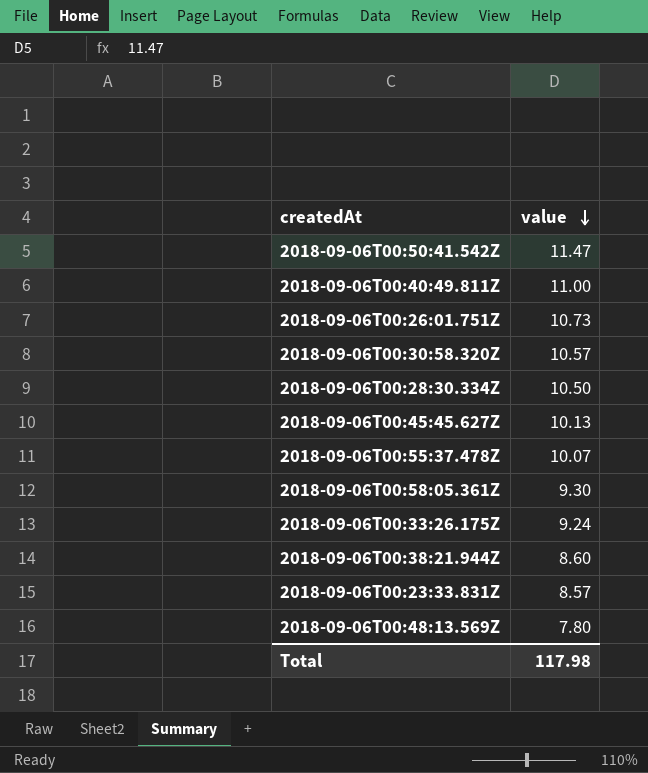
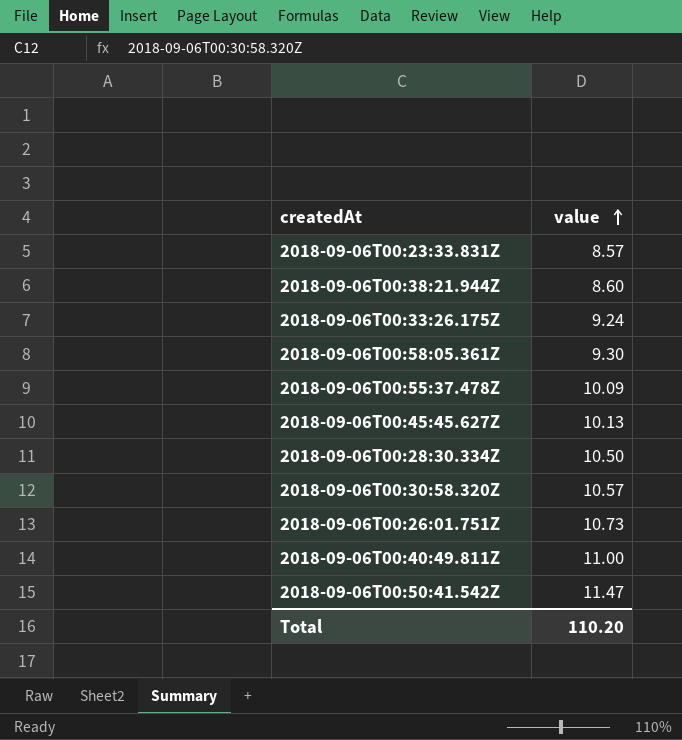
row order: value descending -> value ascending
row 2018-09-06T00:48:13.569Z: 7.80 -> none
2018-09-06T00:55:37.478Z | value: 10.07 -> 10.09
Total | value: 117.98 -> 110.20

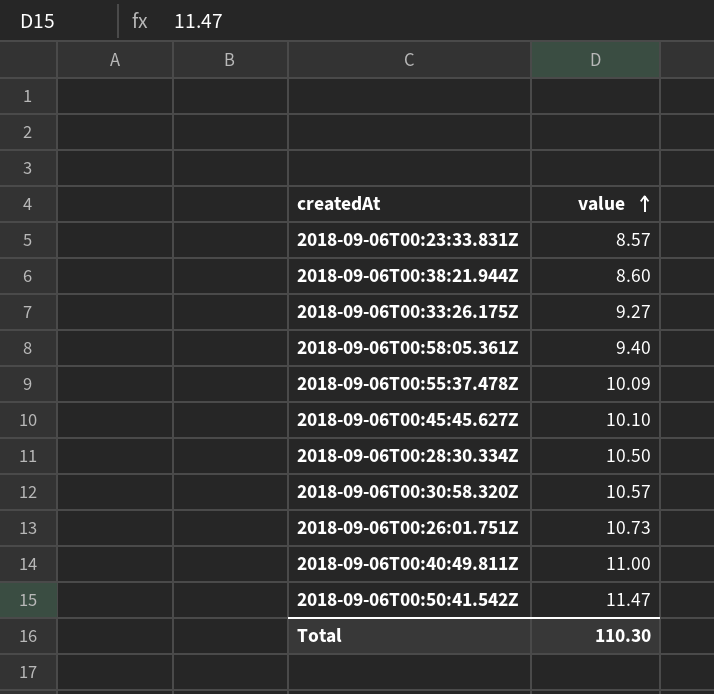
2018-09-06T00:33:26.175Z | value: 9.24 -> 9.27
2018-09-06T00:58:05.361Z | value: 9.30 -> 9.40
2018-09-06T00:45:45.627Z | value: 10.13 -> 10.10
Total | value: 110.20 -> 110.30

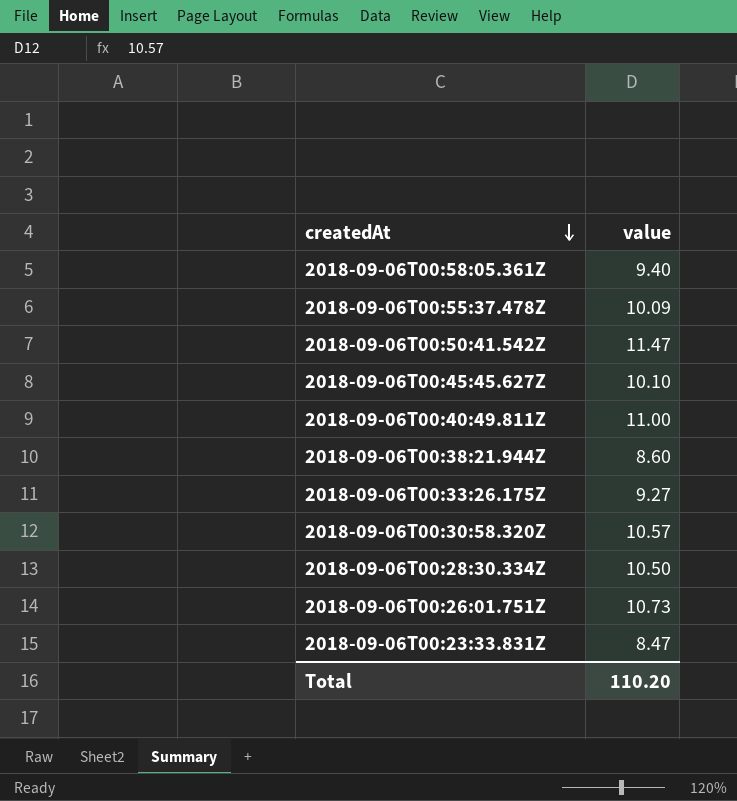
row order: value ascending -> createdAt descending
2018-09-06T00:23:33.831Z | value: 8.57 -> 8.47
Total | value: 110.30 -> 110.20

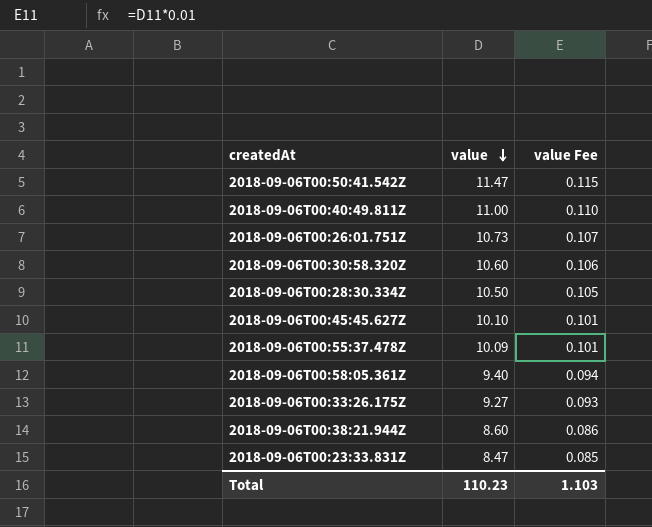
row order: createdAt descending -> value descending
column value Fee | formula: none -> [value] * 0.01
2018-09-06T00:30:58.320Z | value: 10.57 -> 10.60
Total | value: 110.20 -> 110.23

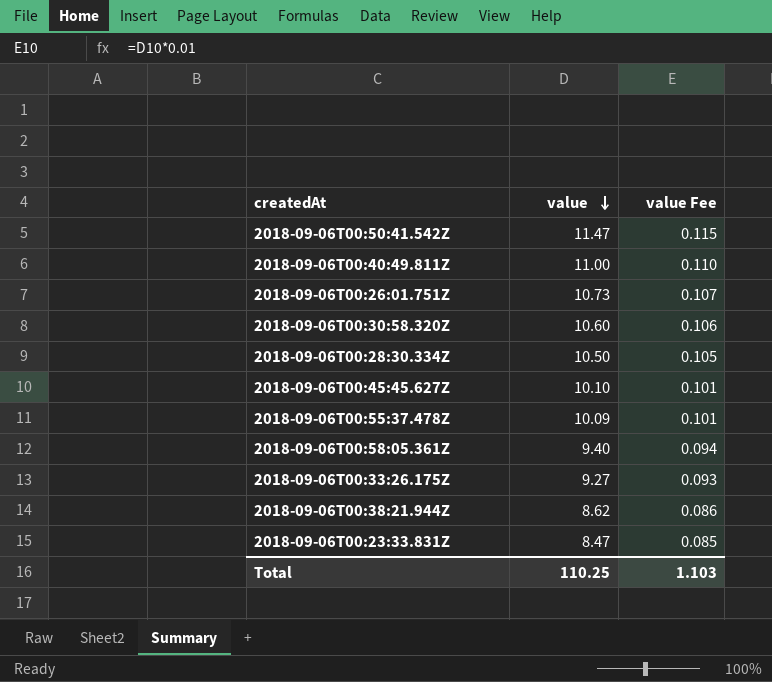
2018-09-06T00:38:21.944Z | value: 8.60 -> 8.62
Total | value: 110.23 -> 110.25

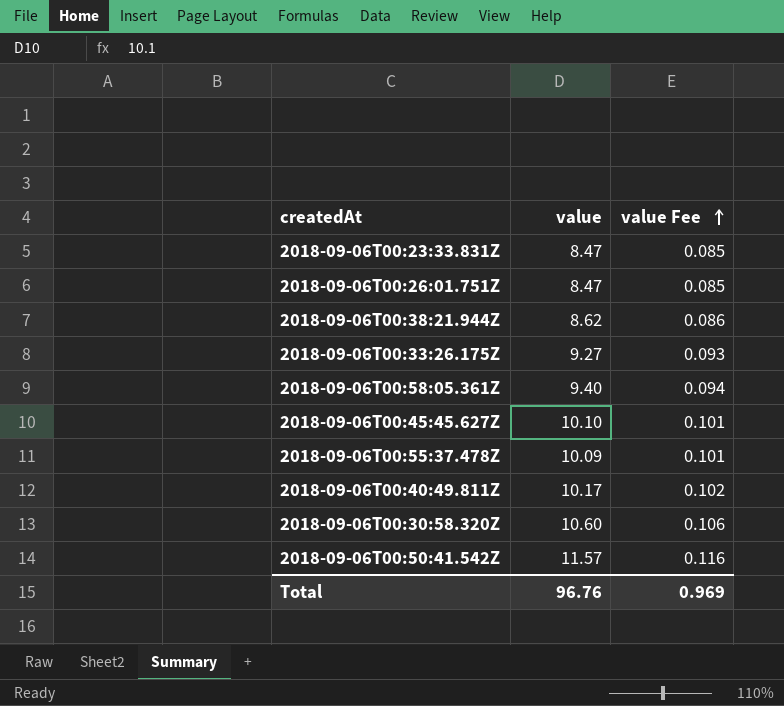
row order: value descending -> value Fee ascending
row 2018-09-06T00:28:30.334Z: 10.50 | 0.105 -> none
2018-09-06T00:26:01.751Z | value: 10.73 -> 8.47
2018-09-06T00:26:01.751Z | value Fee: 0.107 -> 0.085
2018-09-06T00:40:49.811Z | value: 11.00 -> 10.17
2018-09-06T00:40:49.811Z | value Fee: 0.110 -> 0.102
2018-09-06T00:50:41.542Z | value: 11.47 -> 11.57
2018-09-06T00:50:41.542Z | value Fee: 0.115 -> 0.116
Total | value: 110.25 -> 96.76
Total | value Fee: 1.103 -> 0.969

